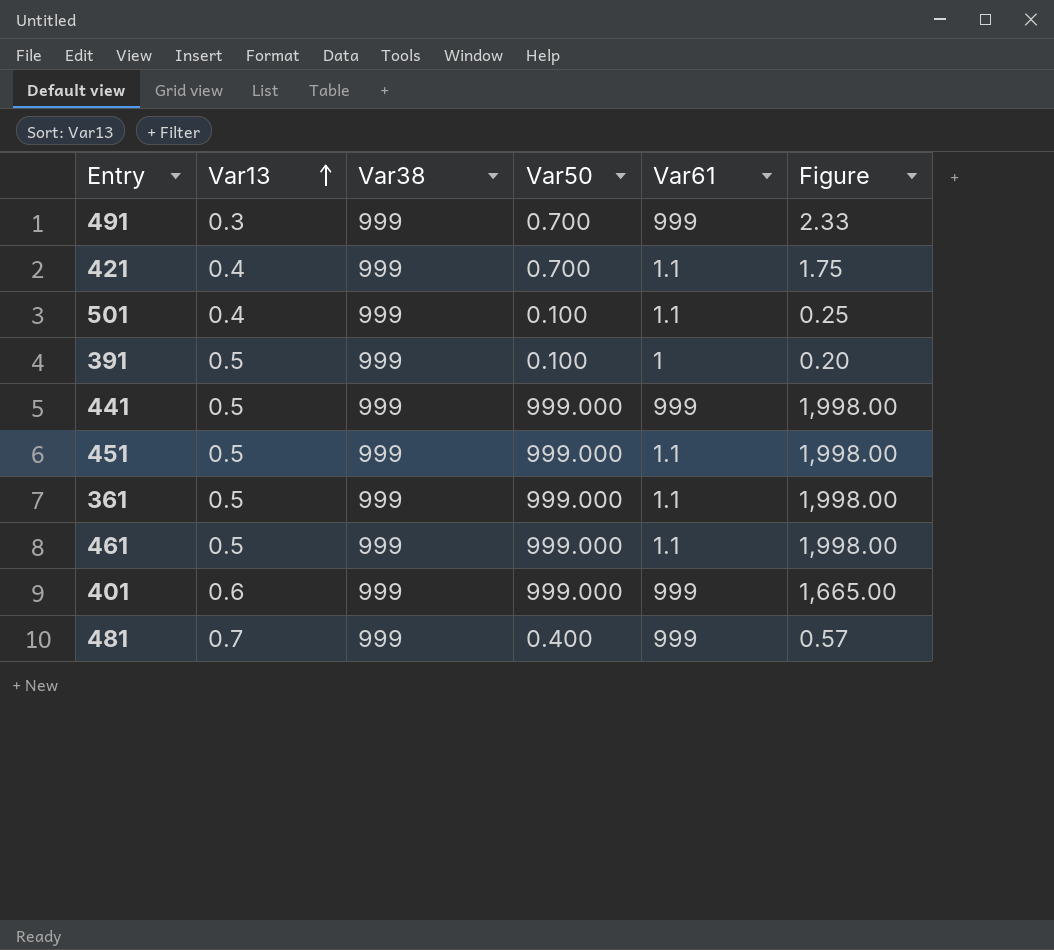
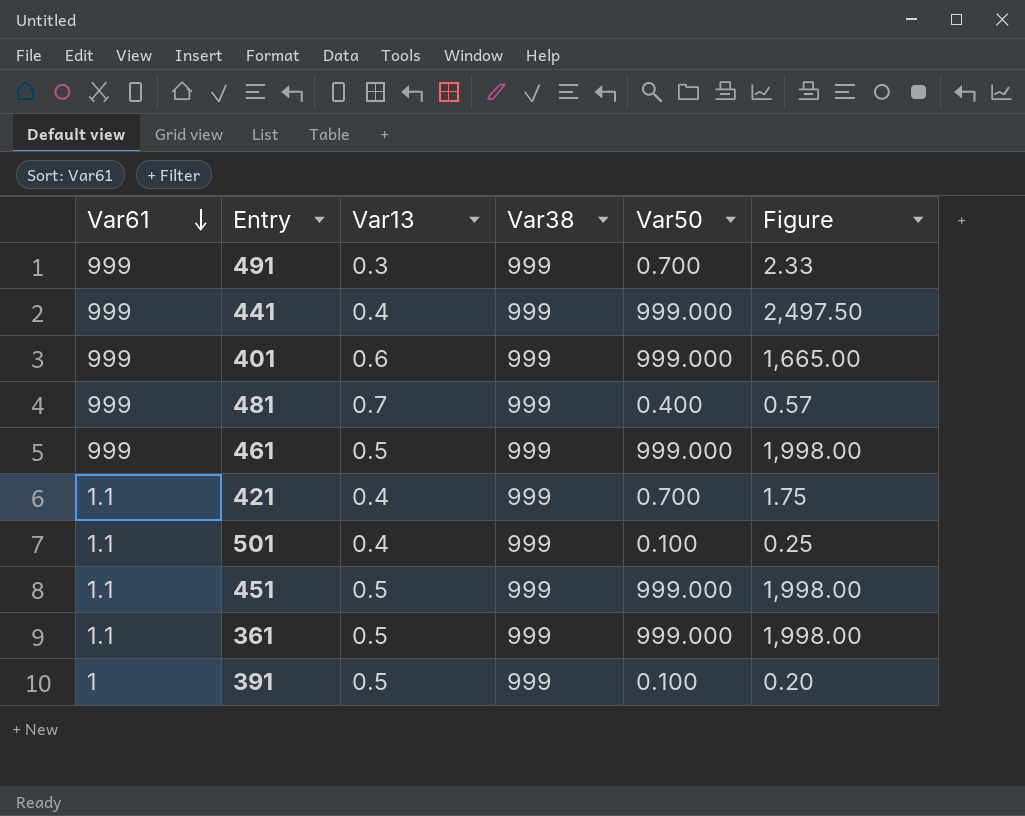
row order: Var13 ascending -> Var61 descending
column Var61 | position: 5 -> 1
441 | Var13: 0.5 -> 0.4
441 | Figure: 1,998.00 -> 2,497.50
461 | Var61: 1.1 -> 999

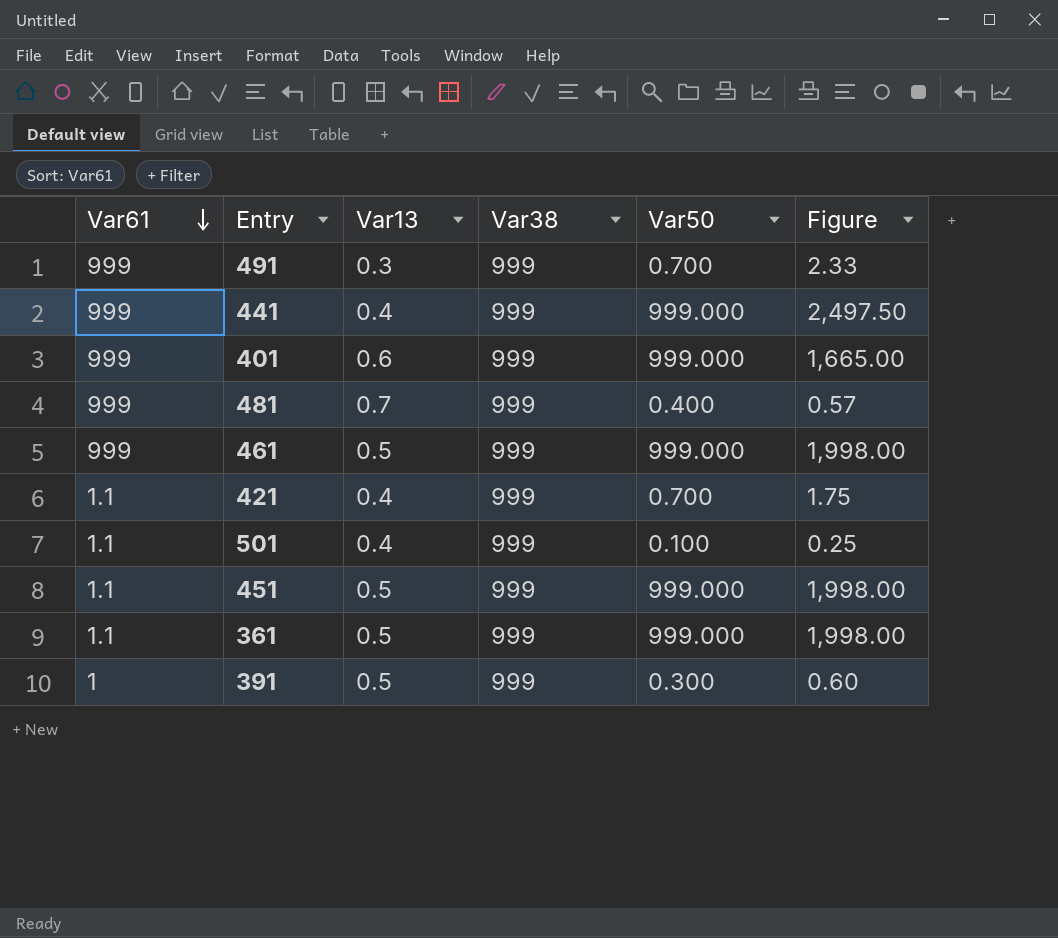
391 | Var50: 0.100 -> 0.300
391 | Figure: 0.20 -> 0.60

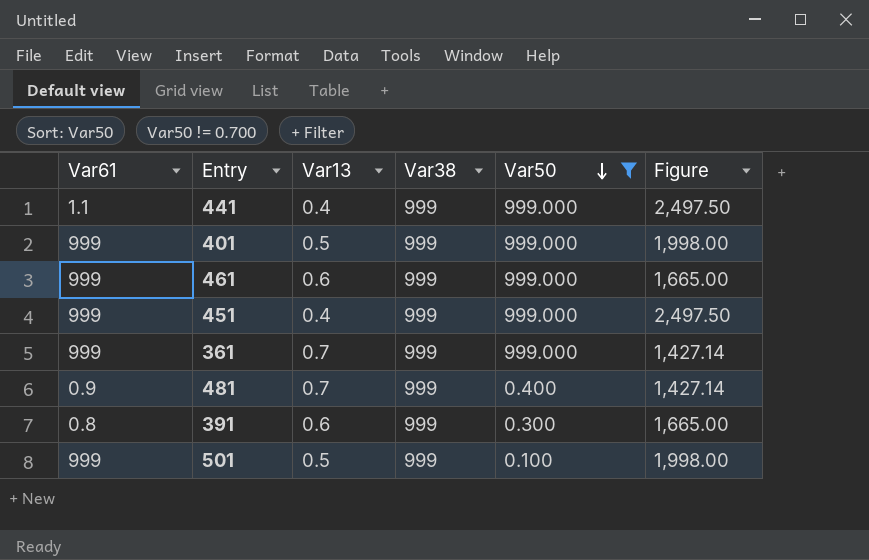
filter: none -> Var50 != 0.700
row order: Var61 descending -> Var50 descending
column Figure | formula: [Var50] / [Var13] -> [Var38] / [Var13]
441 | Var61: 999 -> 1.1
401 | Var13: 0.6 -> 0.5
461 | Var13: 0.5 -> 0.6
451 | Var61: 1.1 -> 999
451 | Var13: 0.5 -> 0.4
361 | Var61: 1.1 -> 999
361 | Var13: 0.5 -> 0.7
481 | Var61: 999 -> 0.9
391 | Var61: 1 -> 0.8
391 | Var13: 0.5 -> 0.6
501 | Var61: 1.1 -> 999
501 | Var13: 0.4 -> 0.5

